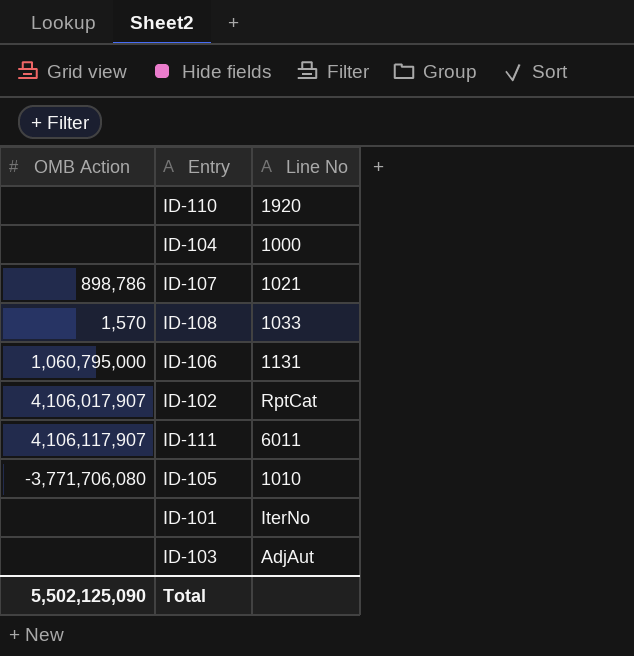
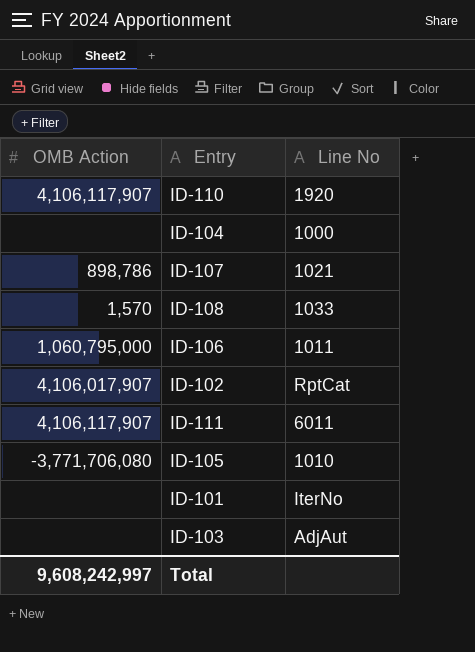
ID-110 | OMB Action: none -> 4,106,117,907
ID-106 | Line No: 1131 -> 1011
Total | OMB Action: 5,502,125,090 -> 9,608,242,997

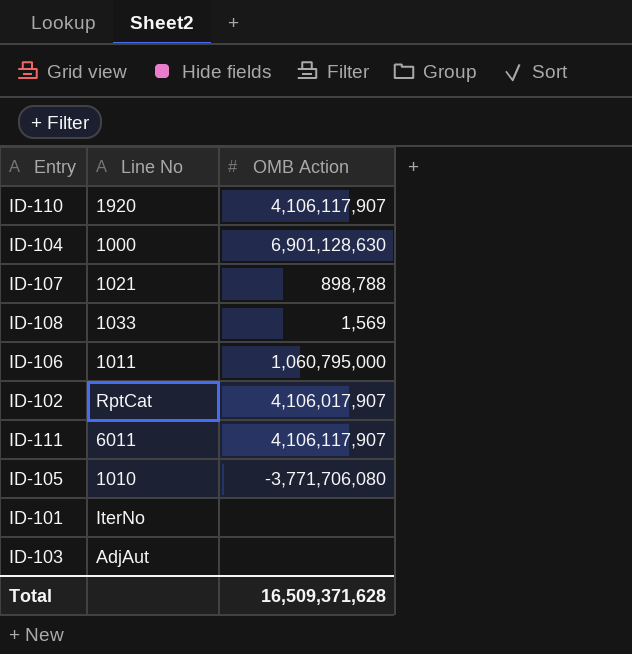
column OMB Action | position: 1 -> 3
ID-104 | OMB Action: none -> 6,901,128,630
ID-107 | OMB Action: 898,786 -> 898,788
ID-108 | OMB Action: 1,570 -> 1,569
Total | OMB Action: 9,608,242,997 -> 16,509,371,628

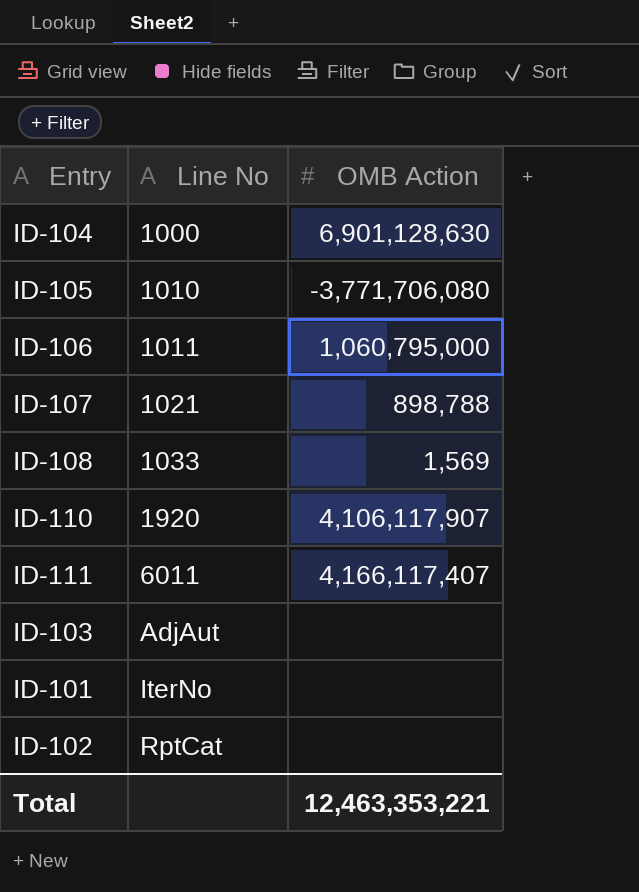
row order: none -> Line No ascending
ID-111 | OMB Action: 4,106,117,907 -> 4,166,117,407
ID-102 | OMB Action: 4,106,017,907 -> none
Total | OMB Action: 16,509,371,628 -> 12,463,353,221

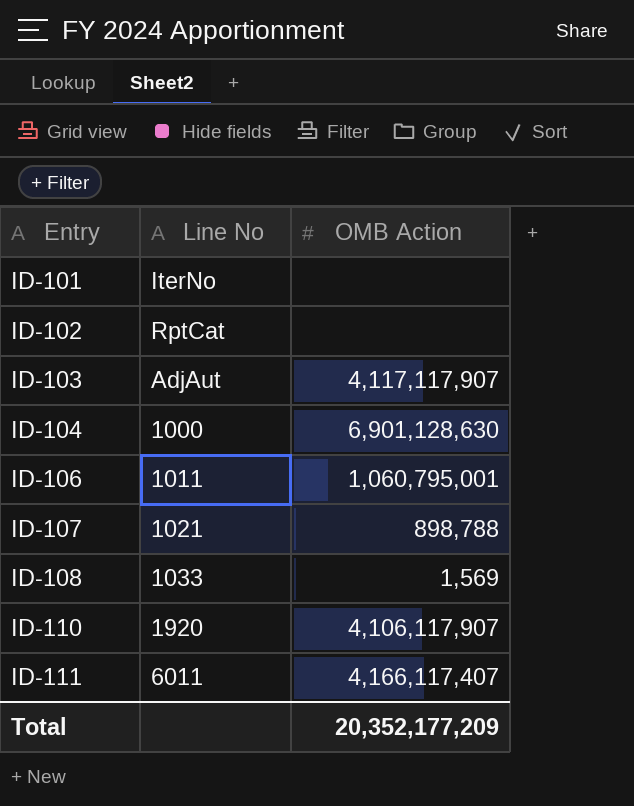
row order: Line No ascending -> Entry ascending
row ID-105: 1010 | -3,771,706,080 -> none
ID-103 | OMB Action: none -> 4,117,117,907
ID-106 | OMB Action: 1,060,795,000 -> 1,060,795,001
Total | OMB Action: 12,463,353,221 -> 20,352,177,209

